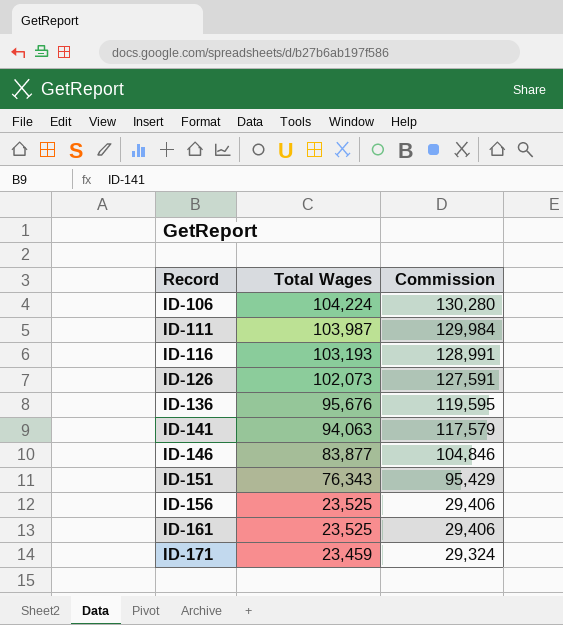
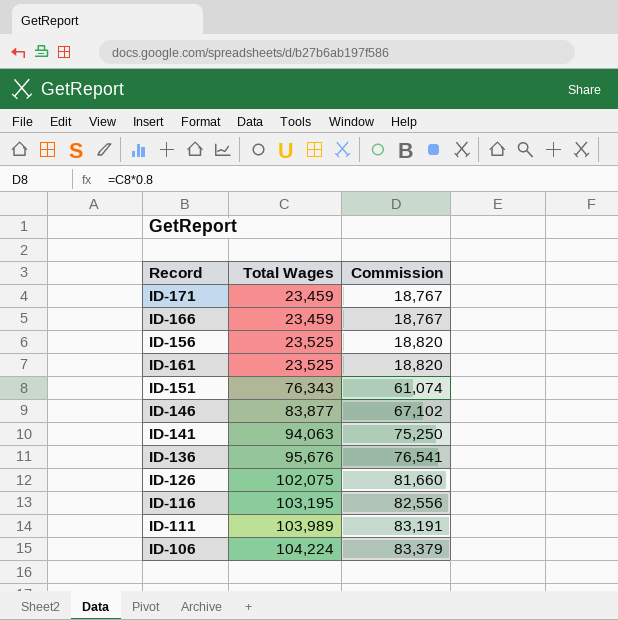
row order: Record ascending -> Total Wages ascending
column Commission | formula: [Total Wages] * 1.25 -> [Total Wages] * 0.8
row ID-166: none -> 23,459 | 18,767
ID-126 | Total Wages: 102,073 -> 102,075
ID-116 | Total Wages: 103,193 -> 103,195
ID-111 | Total Wages: 103,987 -> 103,989

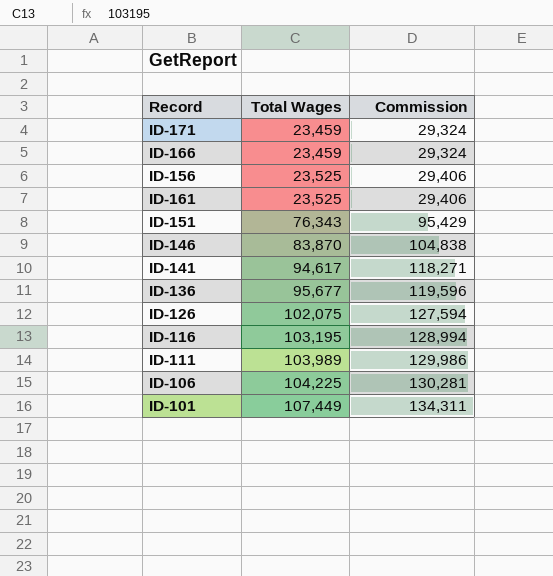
column Commission | formula: [Total Wages] * 0.8 -> [Total Wages] * 1.25
ID-146 | Total Wages: 83,877 -> 83,870
ID-141 | Total Wages: 94,063 -> 94,617
ID-136 | Total Wages: 95,676 -> 95,677
ID-106 | Total Wages: 104,224 -> 104,225
row ID-101: none -> 107,449 | 134,311

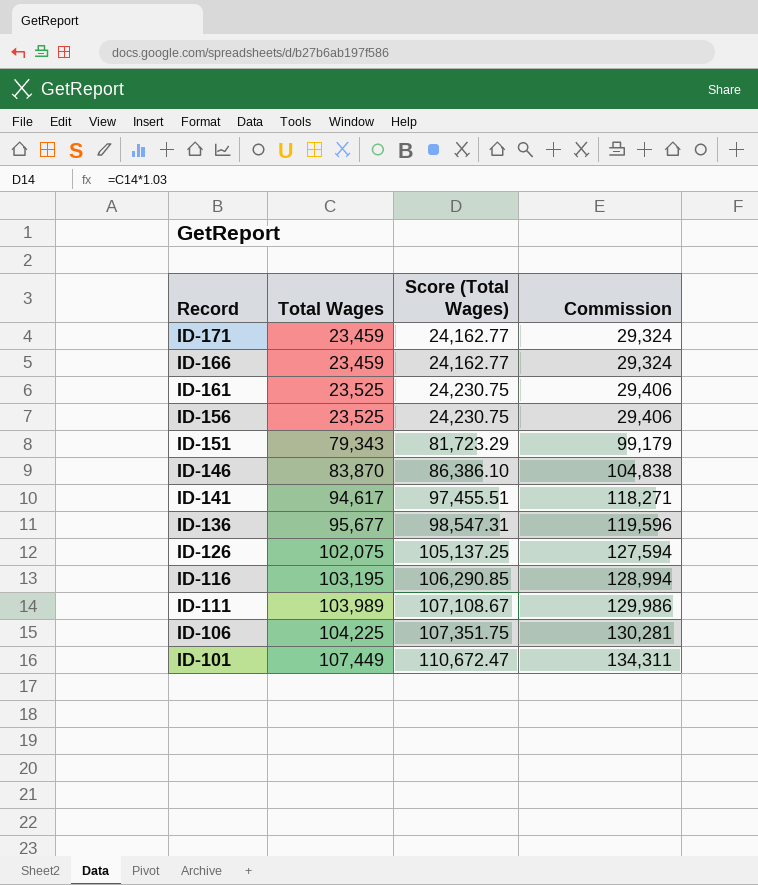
row order: Total Wages ascending -> Record descending
column Score (Total Wages) | formula: none -> [Total Wages] * 1.03
ID-151 | Total Wages: 76,343 -> 79,343
ID-151 | Commission: 95,429 -> 99,179

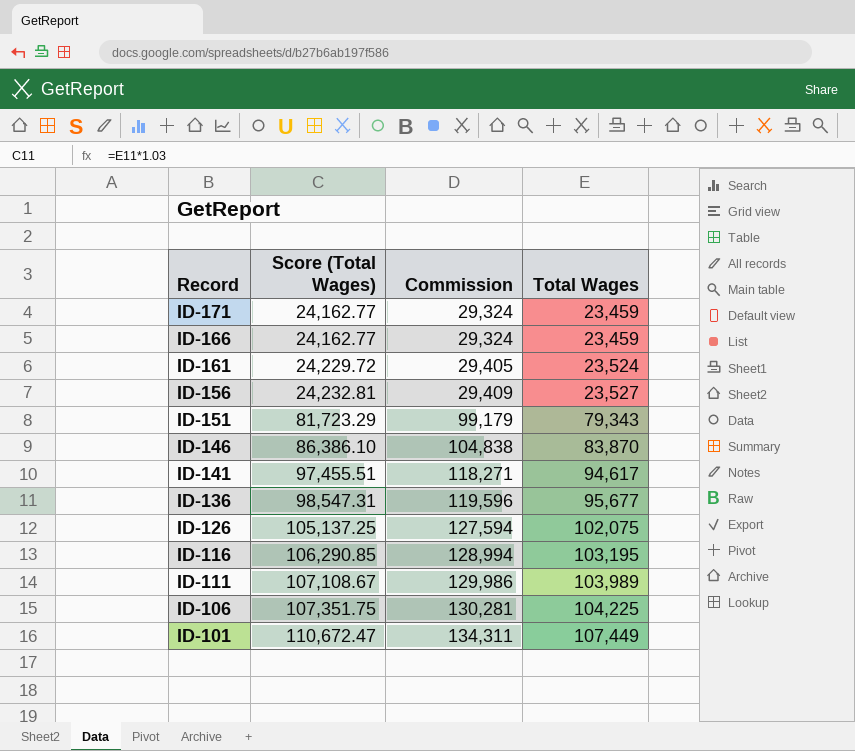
column Total Wages | position: 2 -> 4
ID-161 | Score (Total Wages): 24,230.75 -> 24,229.72
ID-161 | Commission: 29,406 -> 29,405
ID-161 | Total Wages: 23,525 -> 23,524
ID-156 | Score (Total Wages): 24,230.75 -> 24,232.81
ID-156 | Commission: 29,406 -> 29,409
ID-156 | Total Wages: 23,525 -> 23,527

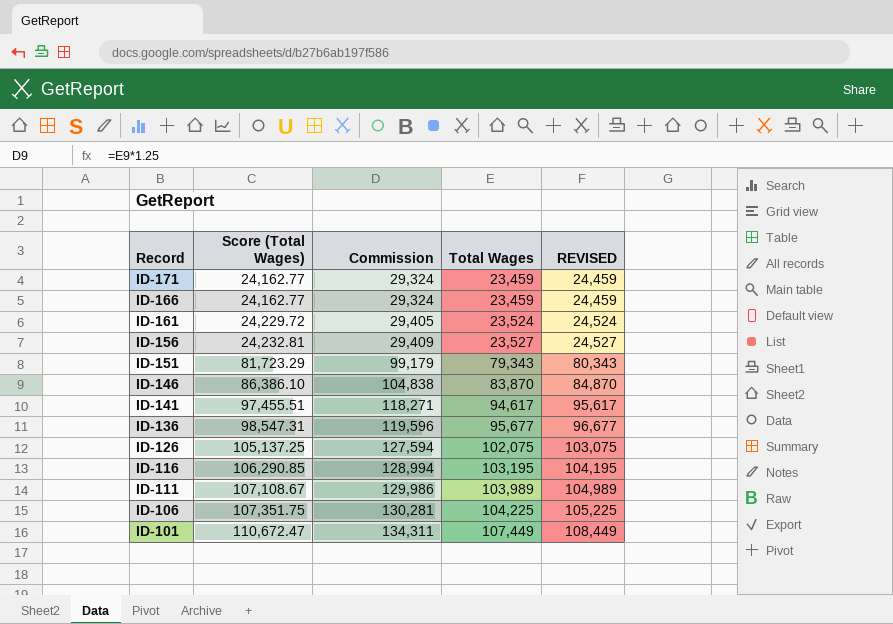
column REVISED | formula: none -> [Total Wages] + 1000

